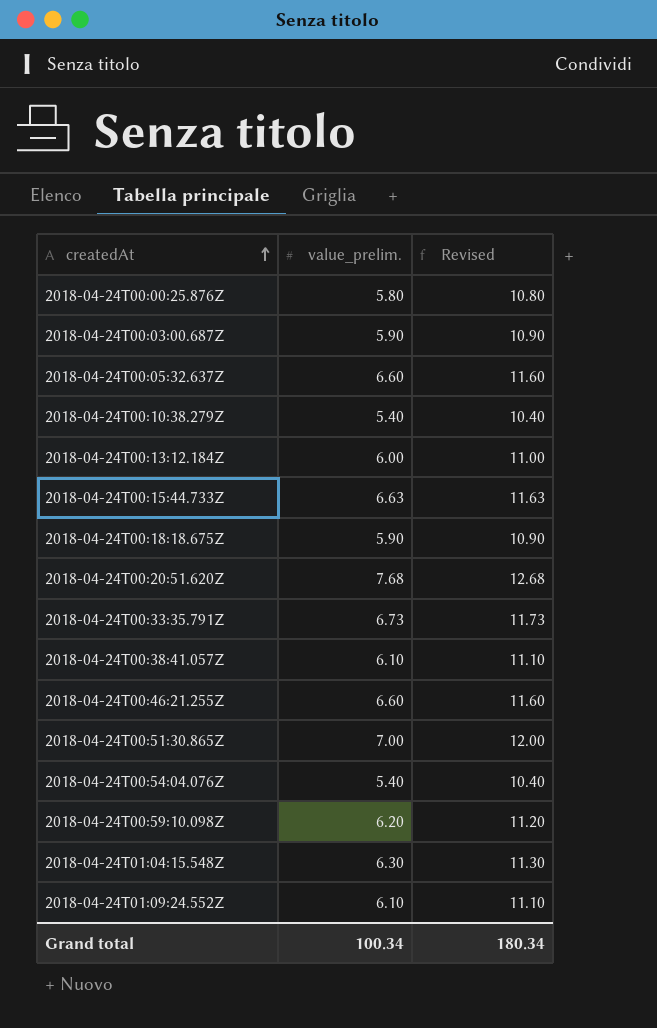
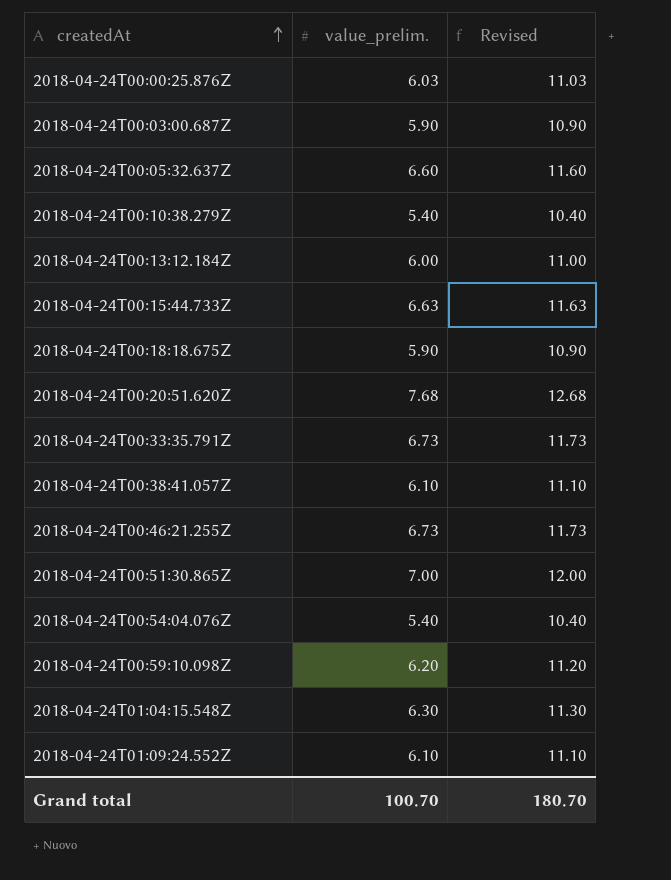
2018-04-24T00:00:25.876Z | value_prelim.: 5.80 -> 6.03
2018-04-24T00:00:25.876Z | Revised: 10.80 -> 11.03
2018-04-24T00:46:21.255Z | value_prelim.: 6.60 -> 6.73
2018-04-24T00:46:21.255Z | Revised: 11.60 -> 11.73
Grand total | value_prelim.: 100.34 -> 100.70
Grand total | Revised: 180.34 -> 180.70

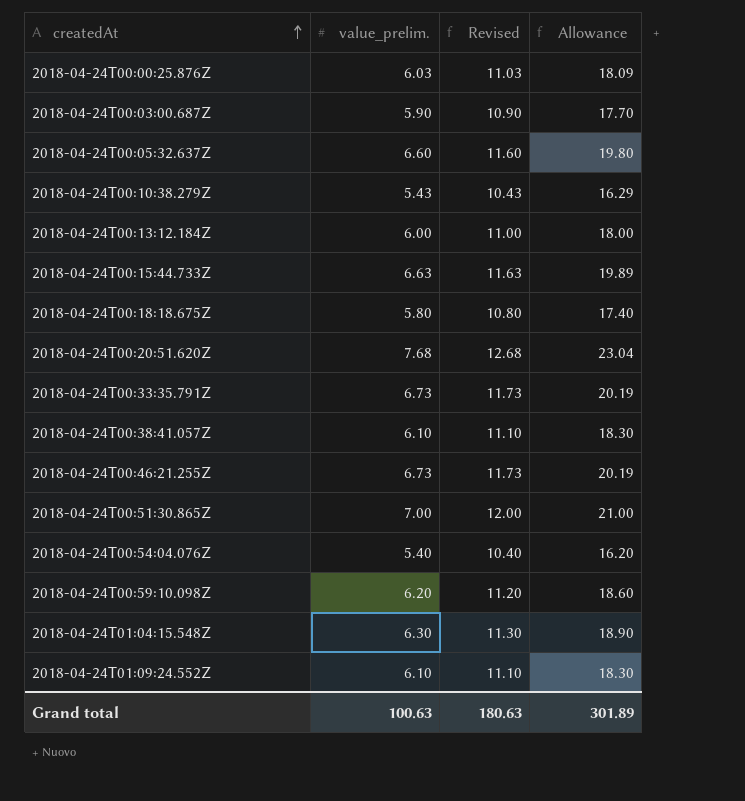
column Allowance | formula: none -> [value_prelim.] * 3
2018-04-24T00:10:38.279Z | value_prelim.: 5.40 -> 5.43
2018-04-24T00:10:38.279Z | Revised: 10.40 -> 10.43
2018-04-24T00:18:18.675Z | value_prelim.: 5.90 -> 5.80
2018-04-24T00:18:18.675Z | Revised: 10.90 -> 10.80
Grand total | value_prelim.: 100.70 -> 100.63
Grand total | Revised: 180.70 -> 180.63

